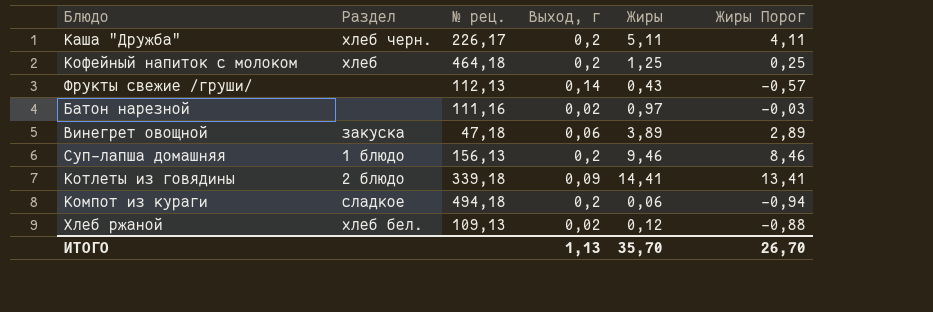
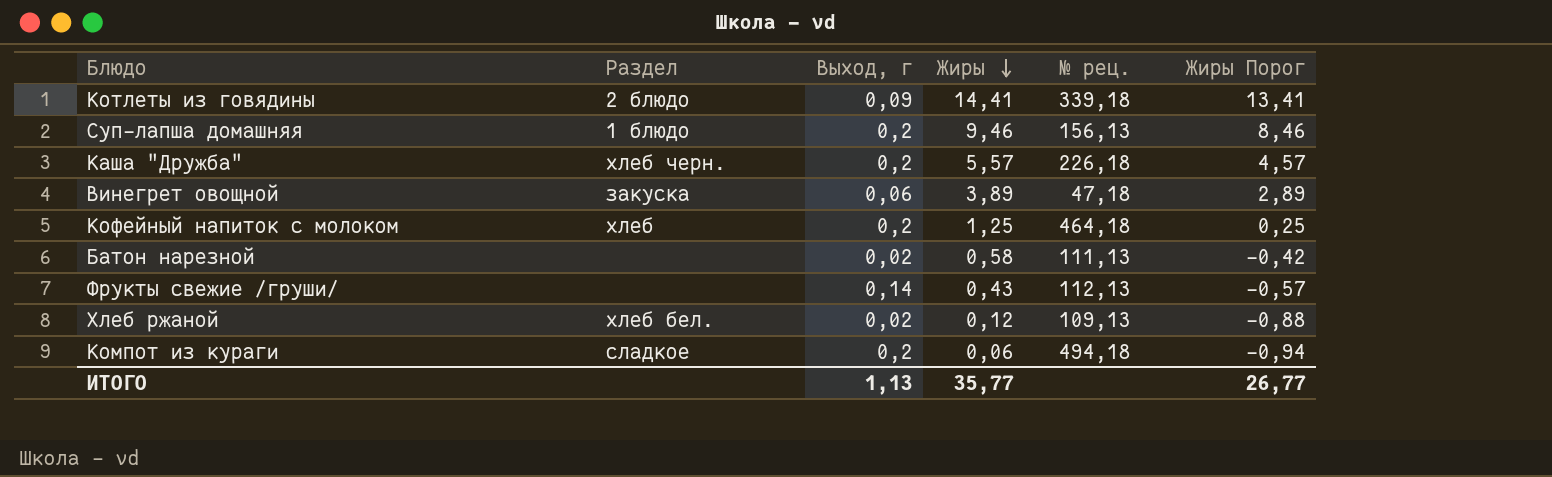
row order: none -> Жиры descending
column № рец. | position: 3 -> 5
Каша "Дружба" | Жиры: 5,11 -> 5,57
Каша "Дружба" | № рец.: 226,17 -> 226,18
Каша "Дружба" | Жиры Порог: 4,11 -> 4,57
Батон нарезной | Жиры: 0,97 -> 0,58
Батон нарезной | № рец.: 111,16 -> 111,13
Батон нарезной | Жиры Порог: -0,03 -> -0,42
ИТОГО | Жиры: 35,70 -> 35,77
ИТОГО | Жиры Порог: 26,70 -> 26,77

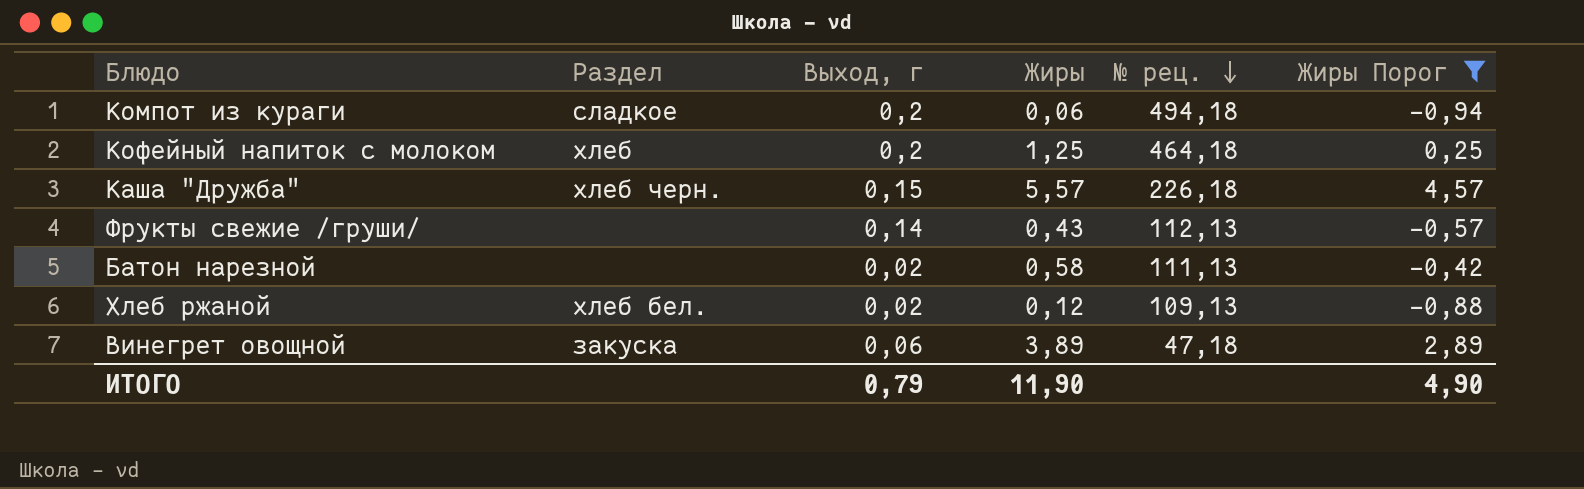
filter: none -> Жиры Порог <= 4,57
row order: Жиры descending -> № рец. descending
Каша "Дружба" | Выход, г: 0,2 -> 0,15
ИТОГО | Выход, г: 1,13 -> 0,79
ИТОГО | Жиры: 35,77 -> 11,90
ИТОГО | Жиры Порог: 26,77 -> 4,90

